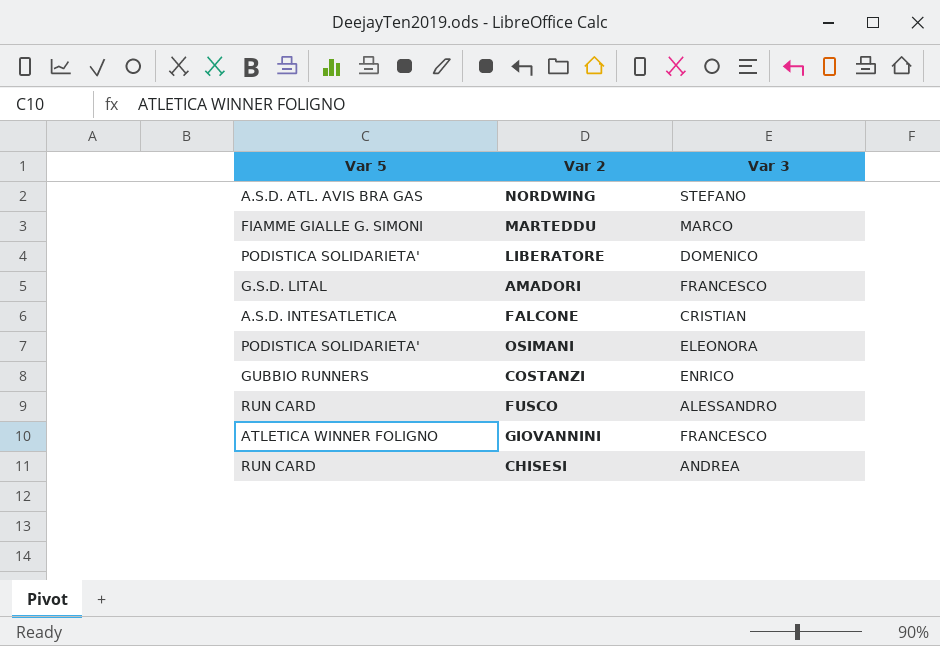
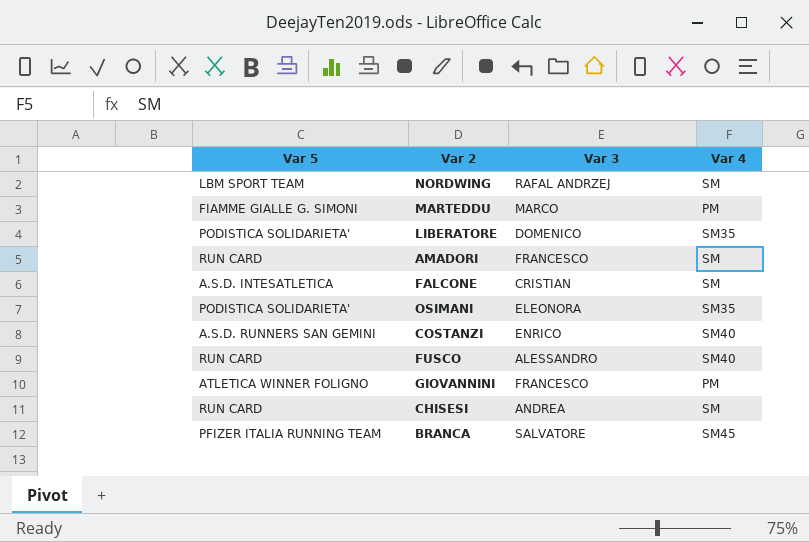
column Var 4 | position: none -> 4
NORDWING | Var 5: A.S.D. ATL. AVIS BRA GAS -> LBM SPORT TEAM
NORDWING | Var 3: STEFANO -> RAFAL ANDRZEJ
AMADORI | Var 5: G.S.D. LITAL -> RUN CARD
COSTANZI | Var 5: GUBBIO RUNNERS -> A.S.D. RUNNERS SAN GEMINI
row BRANCA: none -> PFIZER ITALIA RUNNING TEAM | SALVATORE | SM45

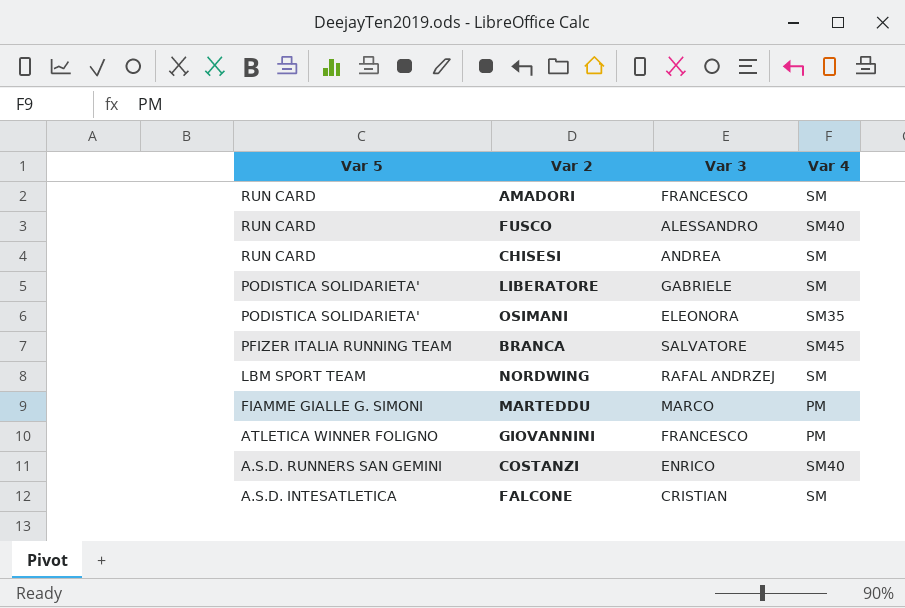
row order: none -> Var 5 descending
LIBERATORE | Var 3: DOMENICO -> GABRIELE
LIBERATORE | Var 4: SM35 -> SM

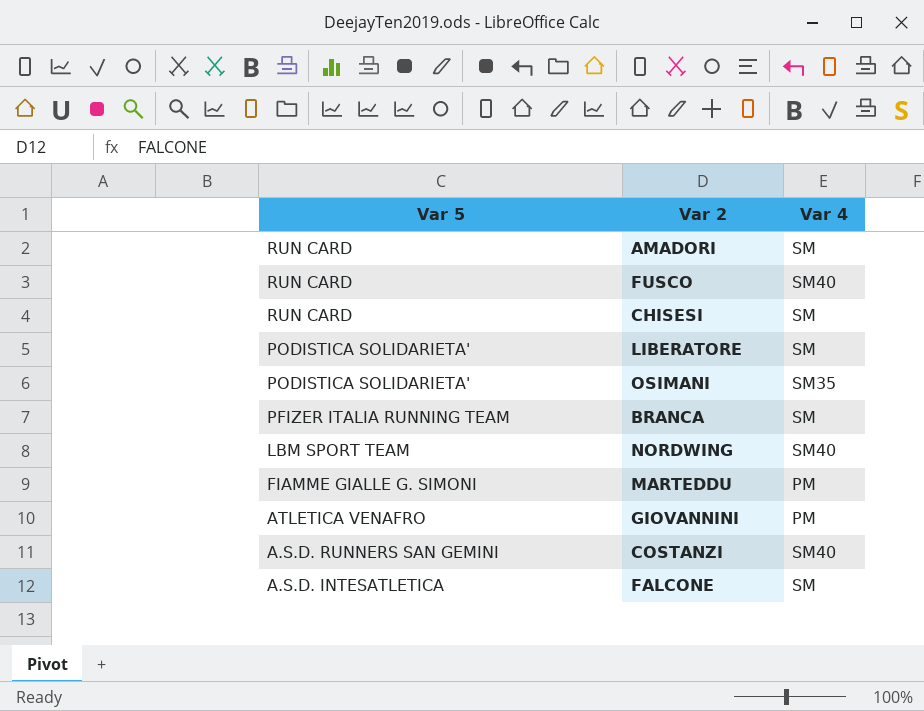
column Var 3 | position: 3 -> none
BRANCA | Var 4: SM45 -> SM
NORDWING | Var 4: SM -> SM40
GIOVANNINI | Var 5: ATLETICA WINNER FOLIGNO -> ATLETICA VENAFRO

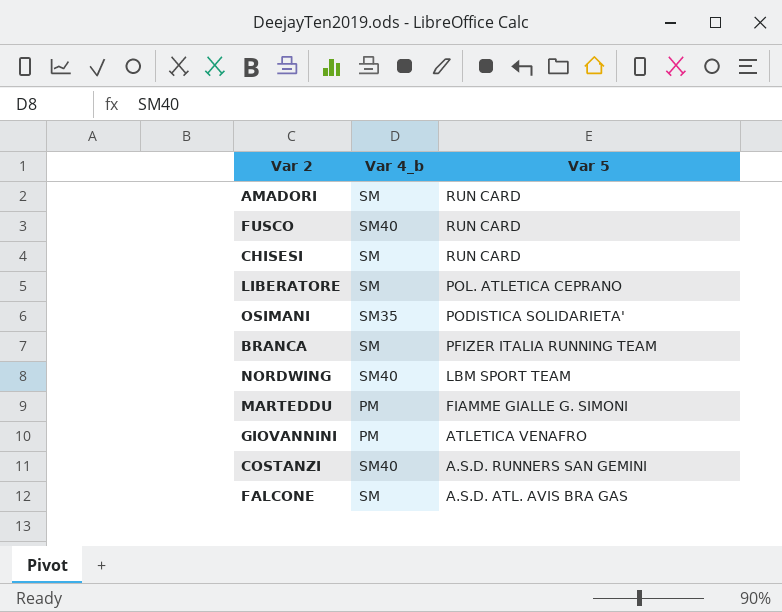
column name: Var 4 -> Var 4_b
column Var 5 | position: 1 -> 3
LIBERATORE | Var 5: PODISTICA SOLIDARIETA' -> POL. ATLETICA CEPRANO
FALCONE | Var 5: A.S.D. INTESATLETICA -> A.S.D. ATL. AVIS BRA GAS

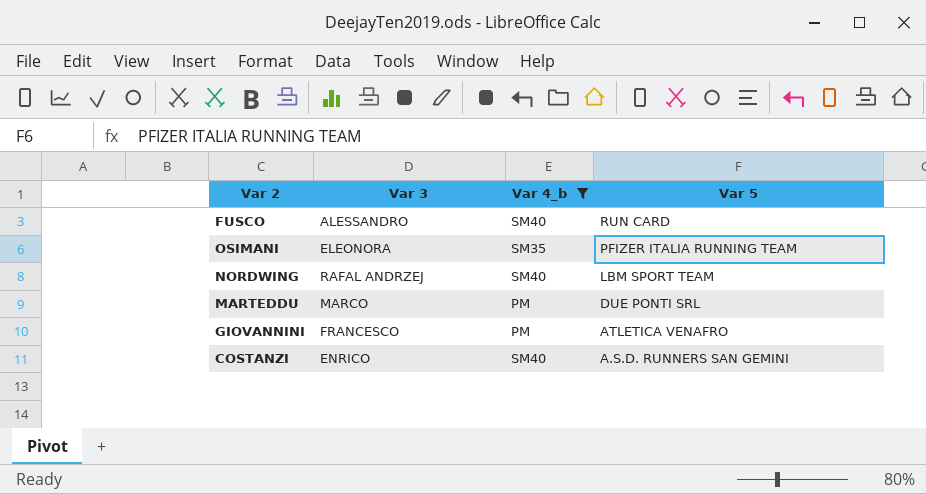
filter: none -> Var 4_b != SM
column Var 3 | position: none -> 2
OSIMANI | Var 5: PODISTICA SOLIDARIETA' -> PFIZER ITALIA RUNNING TEAM
MARTEDDU | Var 5: FIAMME GIALLE G. SIMONI -> DUE PONTI SRL

